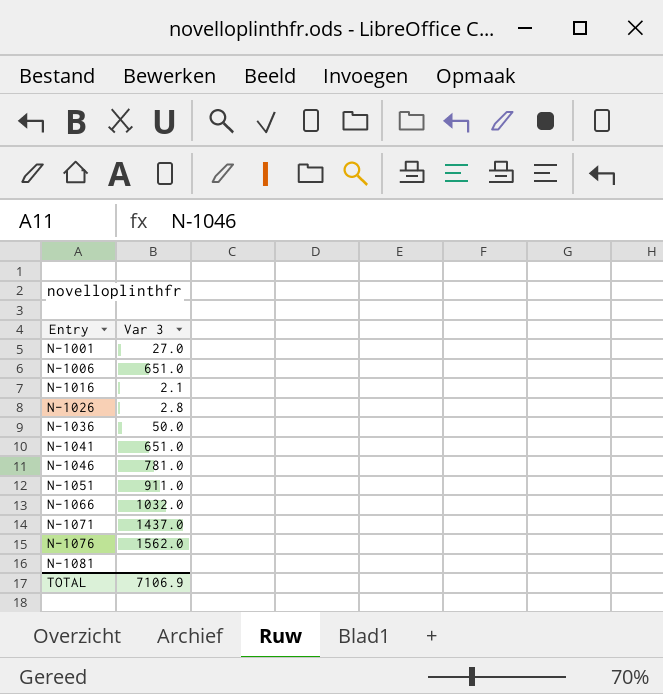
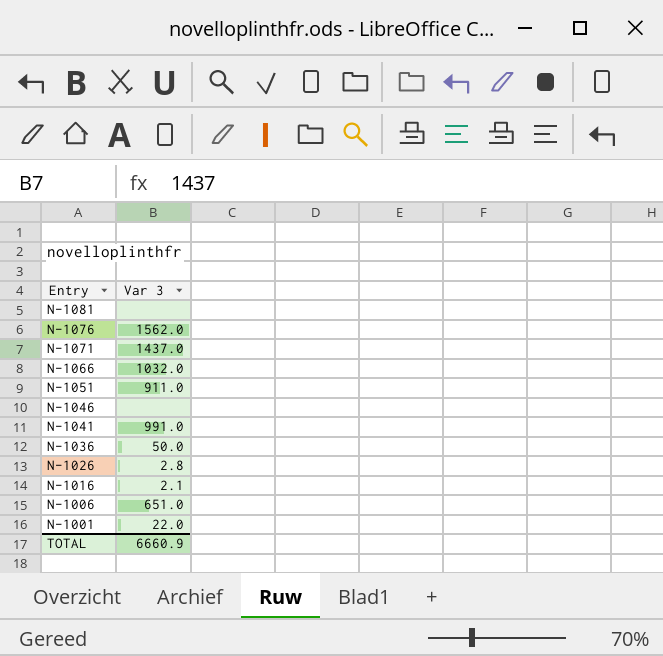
row order: Entry ascending -> Entry descending
N-1046 | Var 3: 781.0 -> none
N-1041 | Var 3: 651.0 -> 991.0
N-1001 | Var 3: 27.0 -> 22.0
TOTAL | Var 3: 7106.9 -> 6660.9

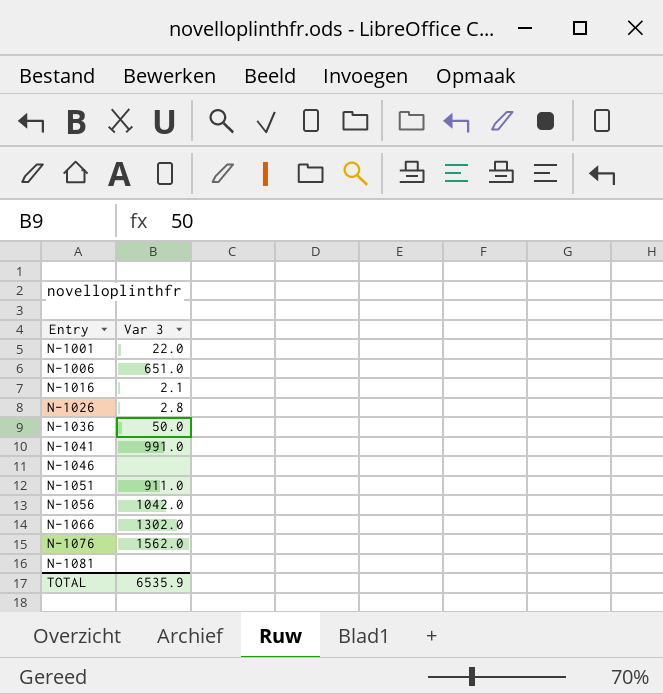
row order: Entry descending -> Entry ascending
row N-1071: 1437.0 -> none
row N-1056: none -> 1042.0
N-1066 | Var 3: 1032.0 -> 1302.0
TOTAL | Var 3: 6660.9 -> 6535.9

